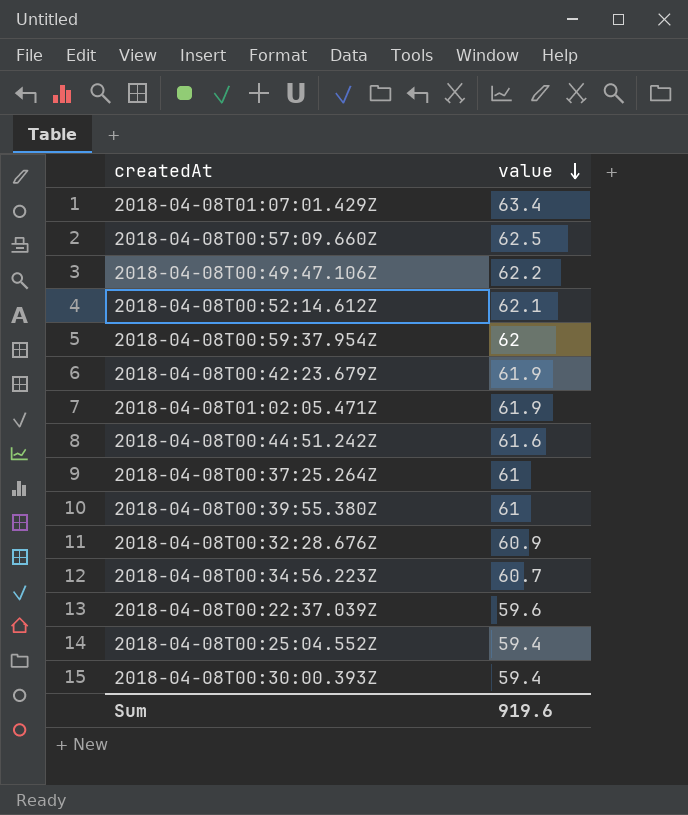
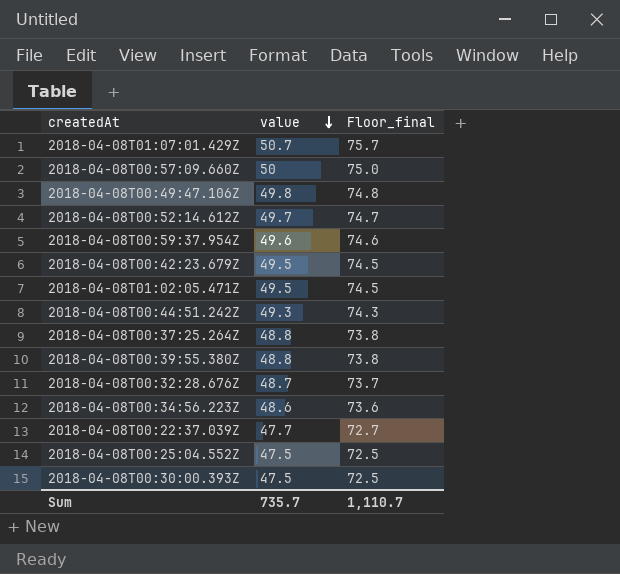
column Floor_final | formula: none -> [value] + 25
2018-04-08T01:07:01.429Z | value: 63.4 -> 50.7
2018-04-08T00:57:09.660Z | value: 62.5 -> 50
2018-04-08T00:49:47.106Z | value: 62.2 -> 49.8
2018-04-08T00:52:14.612Z | value: 62.1 -> 49.7
2018-04-08T00:59:37.954Z | value: 62 -> 49.6
2018-04-08T00:42:23.679Z | value: 61.9 -> 49.5
2018-04-08T01:02:05.471Z | value: 61.9 -> 49.5
2018-04-08T00:44:51.242Z | value: 61.6 -> 49.3
2018-04-08T00:37:25.264Z | value: 61 -> 48.8
2018-04-08T00:39:55.380Z | value: 61 -> 48.8
2018-04-08T00:32:28.676Z | value: 60.9 -> 48.7
2018-04-08T00:34:56.223Z | value: 60.7 -> 48.6
2018-04-08T00:22:37.039Z | value: 59.6 -> 47.7
2018-04-08T00:25:04.552Z | value: 59.4 -> 47.5
2018-04-08T00:30:00.393Z | value: 59.4 -> 47.5
Sum | value: 919.6 -> 735.7

